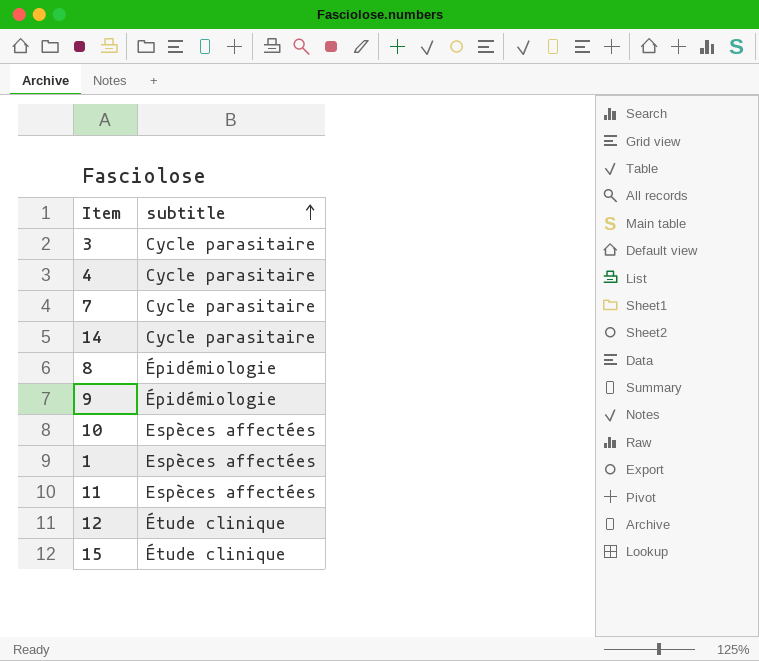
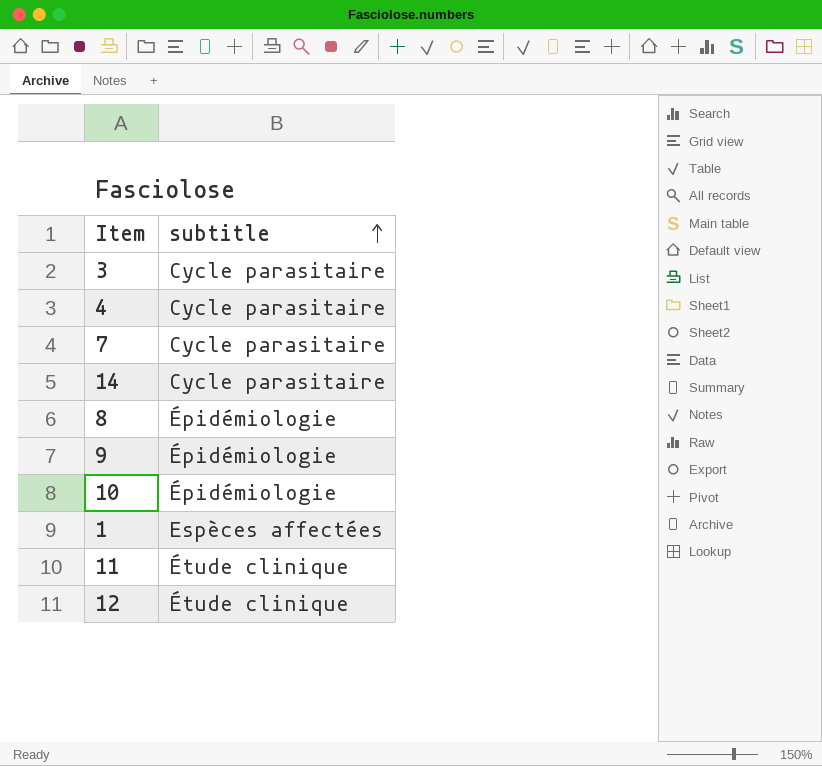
row 15: Étude clinique -> none
10 | subtitle: Espèces affectées -> Épidémiologie
11 | subtitle: Espèces affectées -> Étude clinique

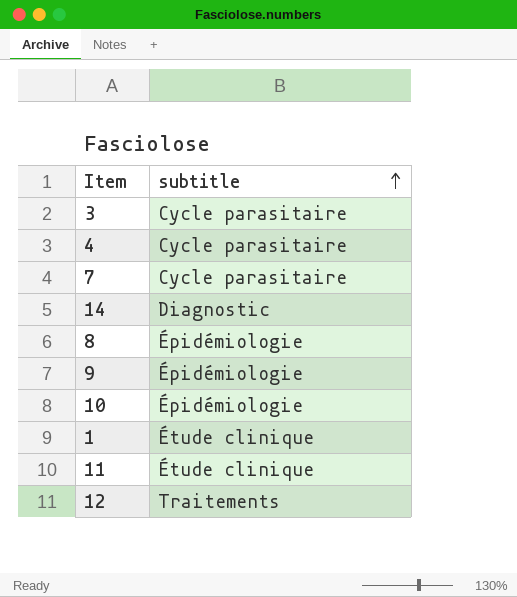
14 | subtitle: Cycle parasitaire -> Diagnostic
1 | subtitle: Espèces affectées -> Étude clinique
12 | subtitle: Étude clinique -> Traitements

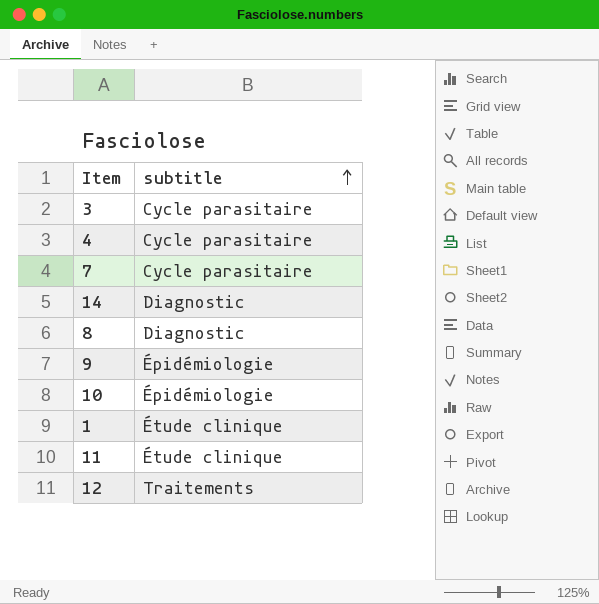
8 | subtitle: Épidémiologie -> Diagnostic

